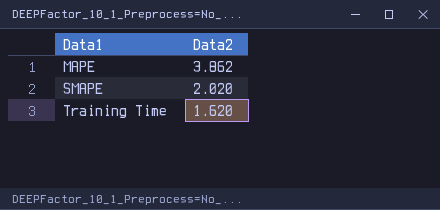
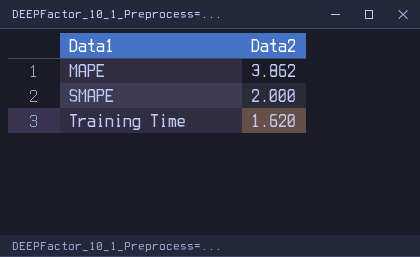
SMAPE | Data2: 2.020 -> 2.000

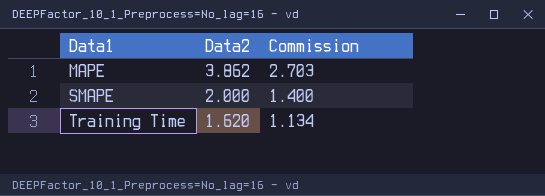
column Commission | formula: none -> [Data2] * 0.7

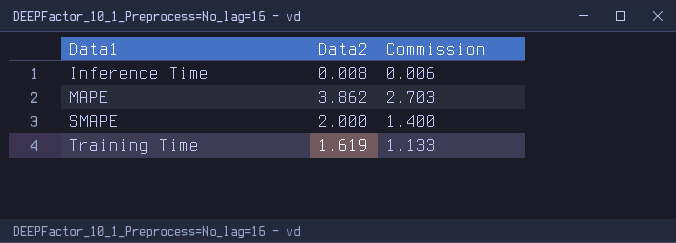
row Inference Time: none -> 0.008 | 0.006
Training Time | Data2: 1.620 -> 1.619
Training Time | Commission: 1.134 -> 1.133

